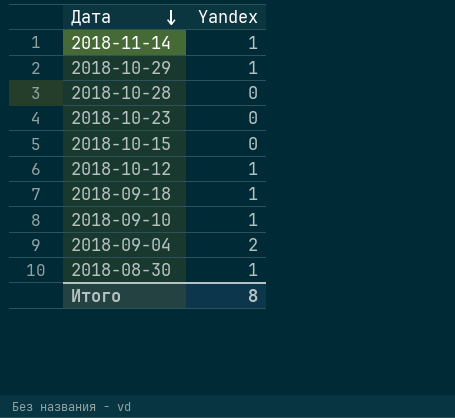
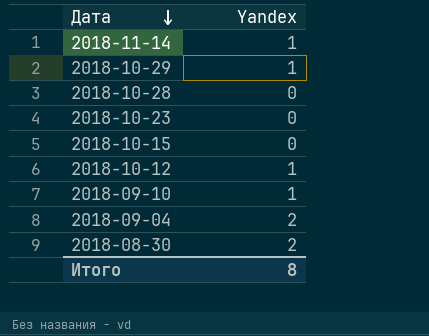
row 2018-09-18: 1 -> none
2018-08-30 | Yandex: 1 -> 2

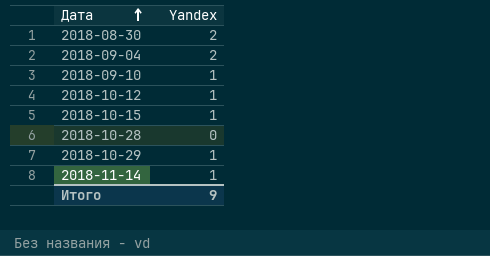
row order: Дата descending -> Дата ascending
row 2018-10-23: 0 -> none
2018-10-15 | Yandex: 0 -> 1
Итого | Yandex: 8 -> 9

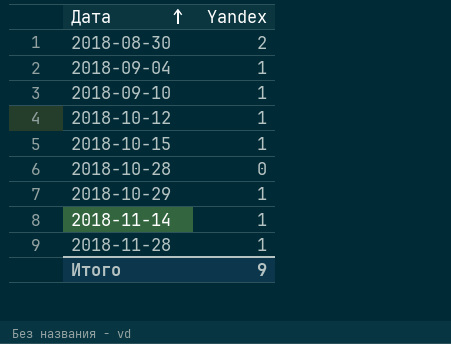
2018-09-04 | Yandex: 2 -> 1
row 2018-11-28: none -> 1

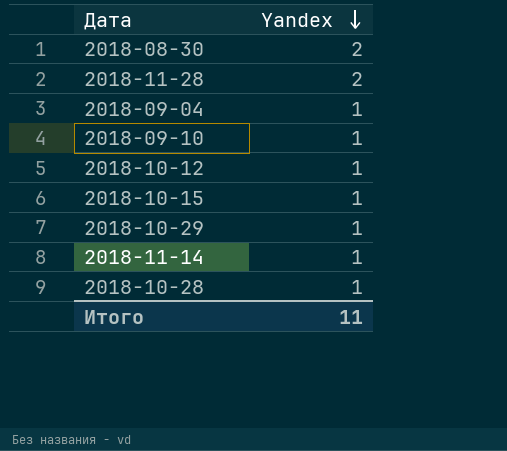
row order: Дата ascending -> Yandex descending
2018-11-28 | Yandex: 1 -> 2
2018-10-28 | Yandex: 0 -> 1
Итого | Yandex: 9 -> 11

